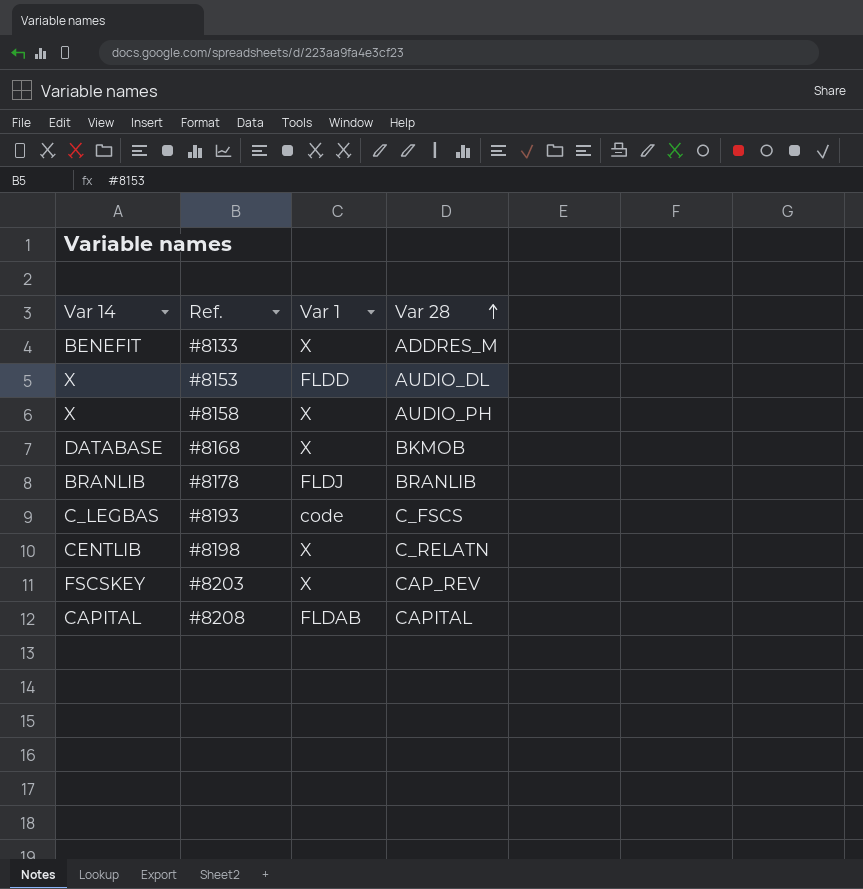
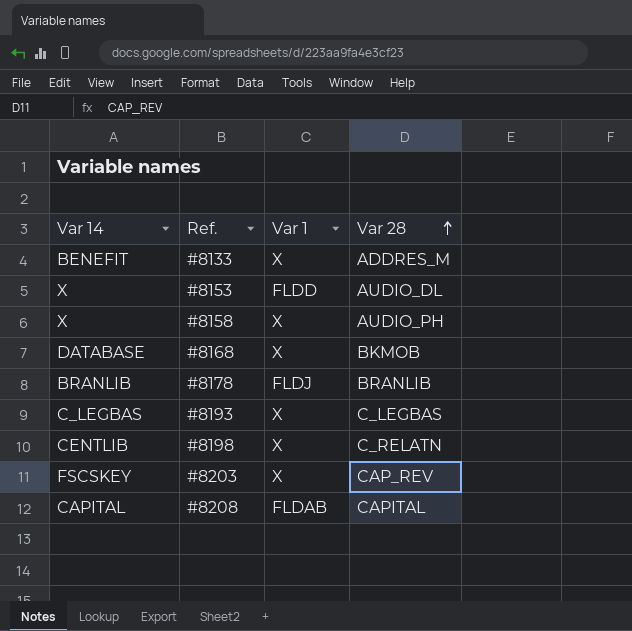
#8193 | Var 1: code -> X
#8193 | Var 28: C_FSCS -> C_LEGBAS

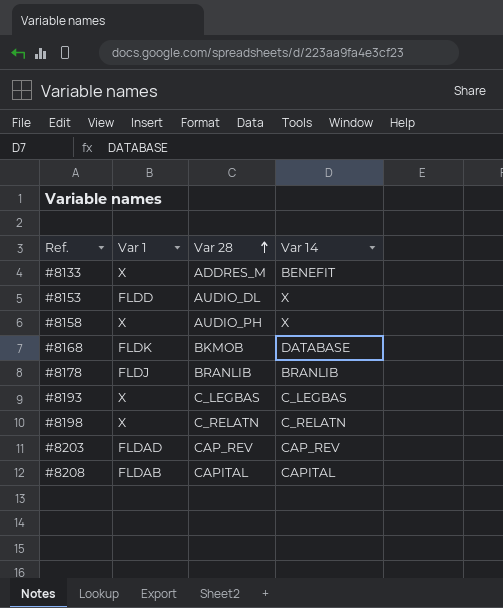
column Var 14 | position: 1 -> 4
#8168 | Var 1: X -> FLDK
#8198 | Var 14: CENTLIB -> C_RELATN
#8203 | Var 1: X -> FLDAD
#8203 | Var 14: FSCSKEY -> CAP_REV

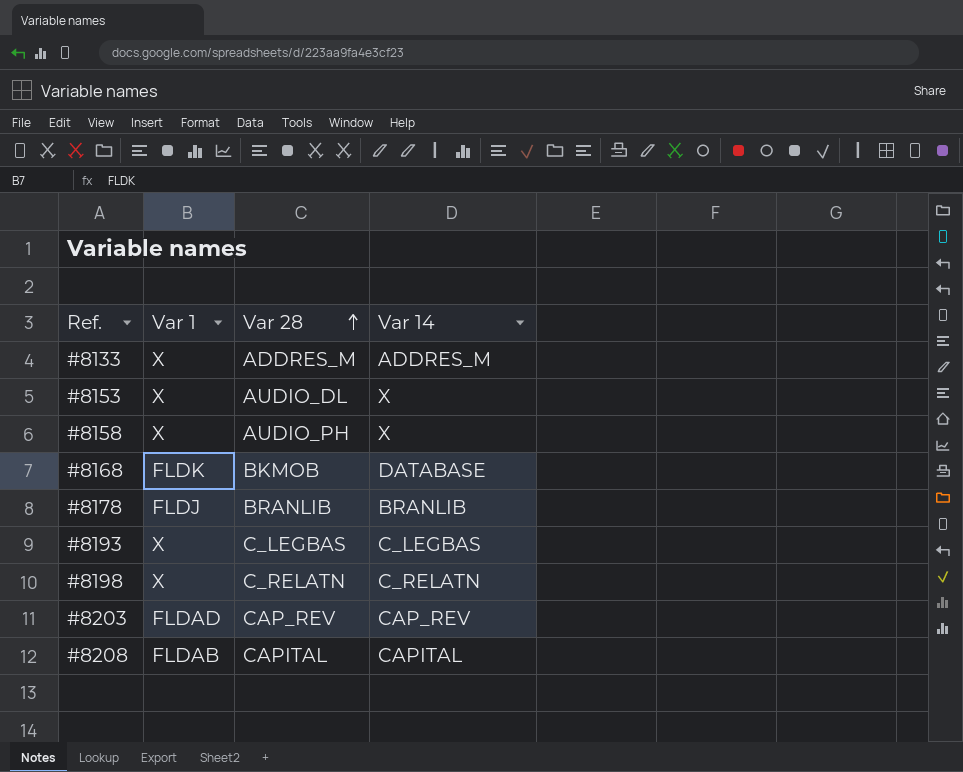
#8133 | Var 14: BENEFIT -> ADDRES_M
#8153 | Var 1: FLDD -> X

